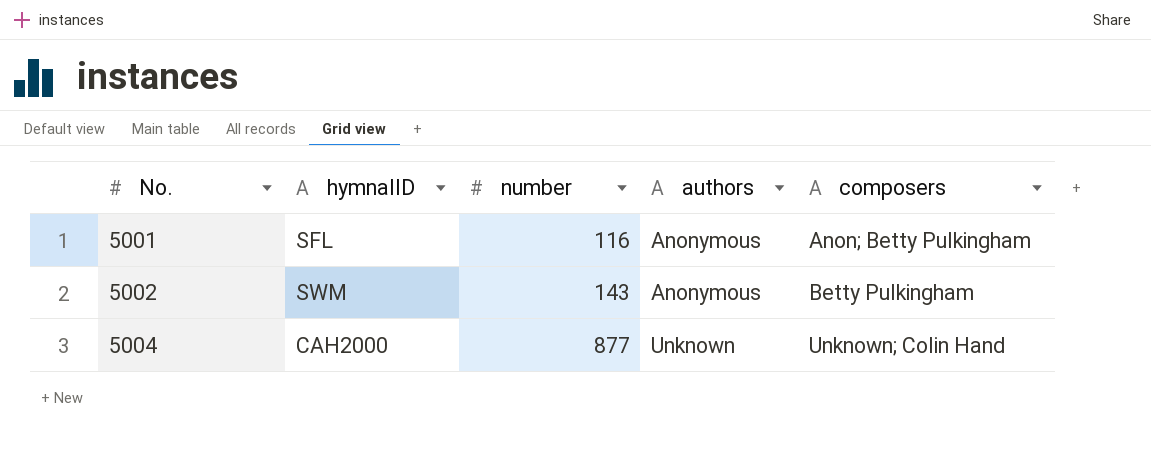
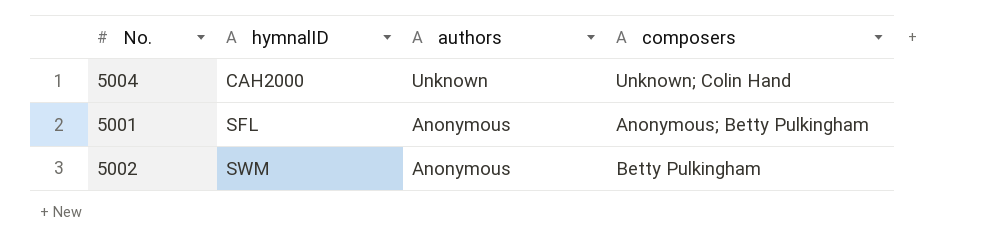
row order: No. ascending -> hymnalID ascending
column number | position: 3 -> none
5001 | composers: Anon; Betty Pulkingham -> Anonymous; Betty Pulkingham

